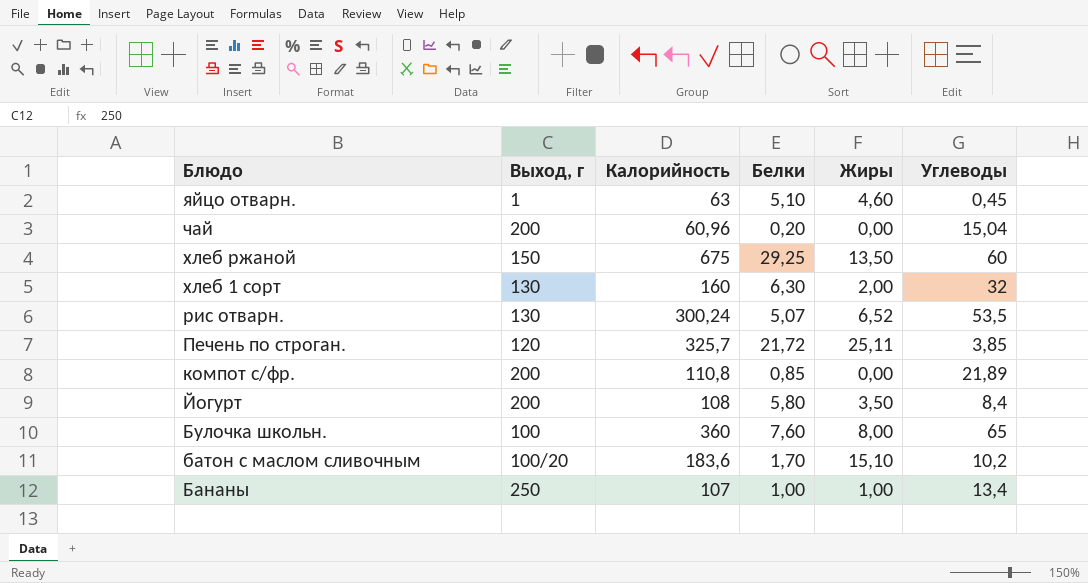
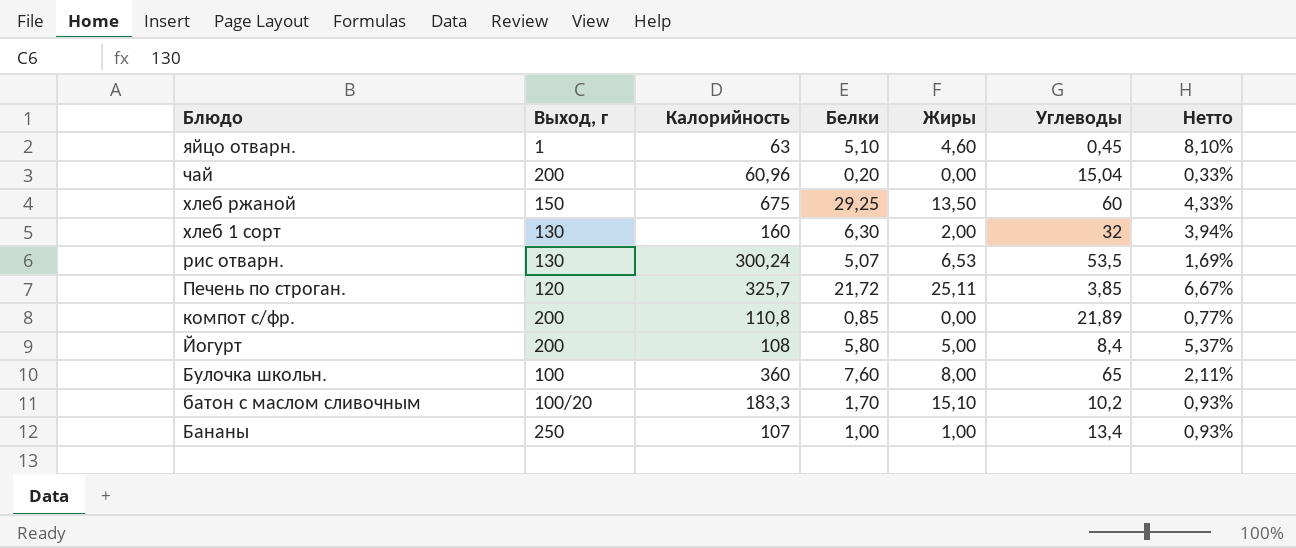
column Нетто | formula: none -> [Белки] / [Калорийность]
рис отварн. | Жиры: 6,52 -> 6,53
Йогурт | Жиры: 3,50 -> 5,00
батон с маслом сливочным | Калорийность: 183,6 -> 183,3

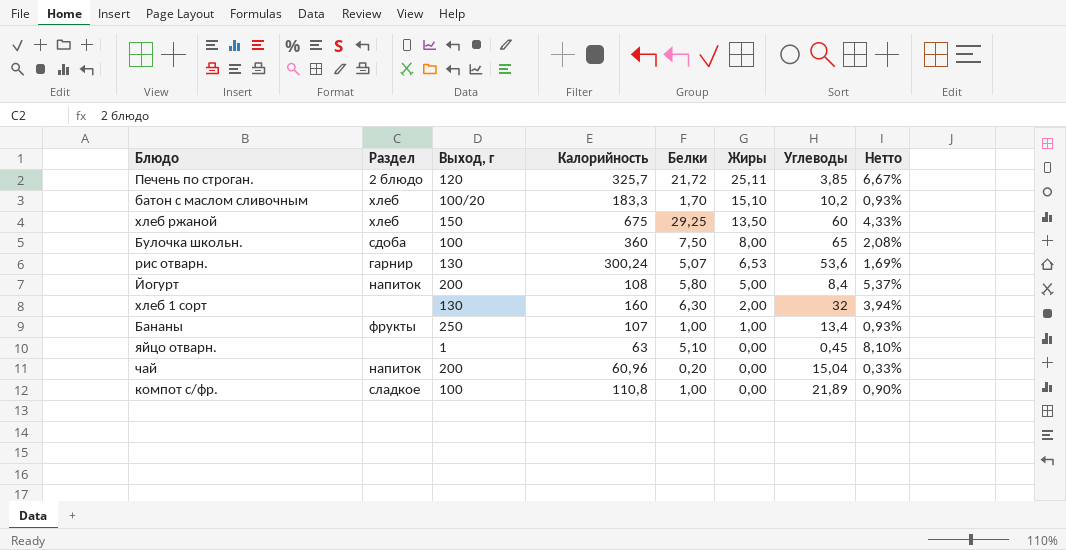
row order: Блюдо descending -> Жиры descending
column Раздел | position: none -> 2
Булочка школьн. | Белки: 7,60 -> 7,50
Булочка школьн. | Нетто: 2,11% -> 2,08%
рис отварн. | Углеводы: 53,5 -> 53,6
яйцо отварн. | Жиры: 4,60 -> 0,00
компот с/фр. | Выход, г: 200 -> 100
компот с/фр. | Белки: 0,85 -> 1,00
компот с/фр. | Нетто: 0,77% -> 0,90%

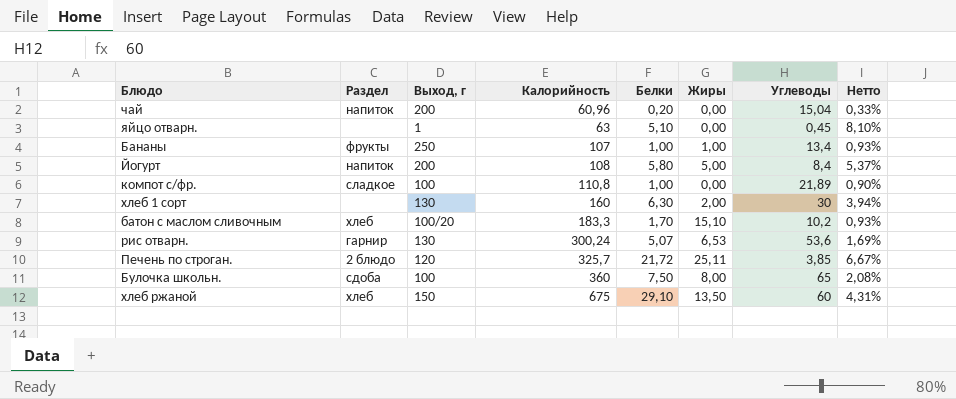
row order: Жиры descending -> Калорийность ascending
хлеб 1 сорт | Углеводы: 32 -> 30
хлеб ржаной | Белки: 29,25 -> 29,10
хлеб ржаной | Нетто: 4,33% -> 4,31%

